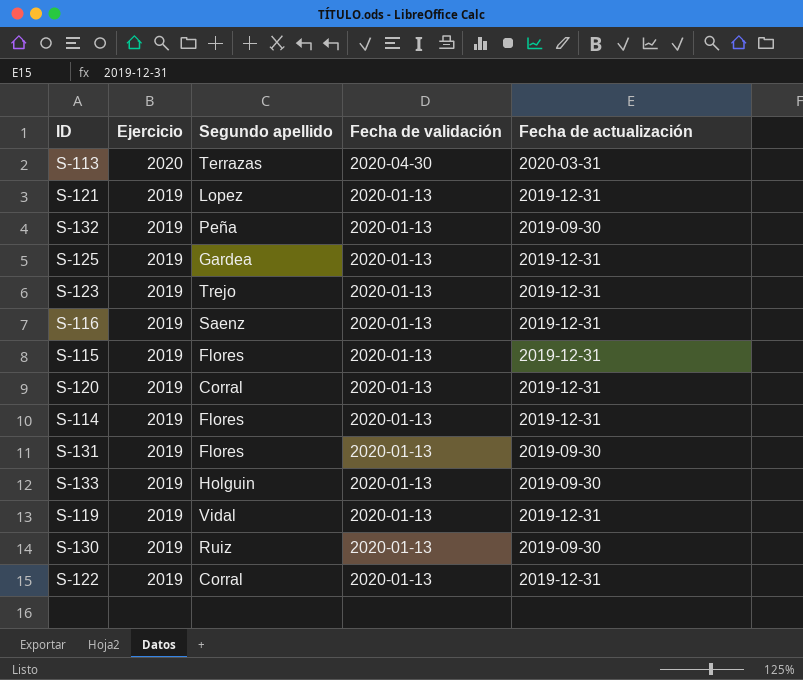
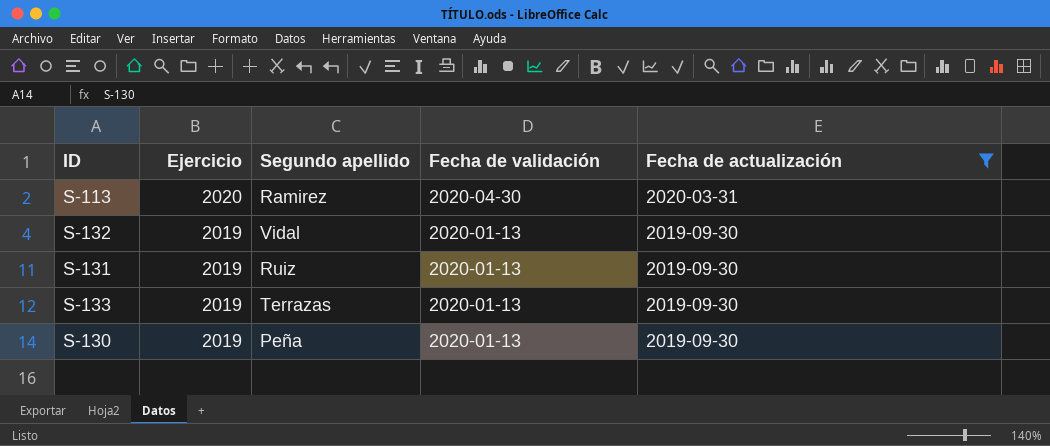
filter: none -> Fecha de actualización != 2019-12-31
S-113 | Segundo apellido: Terrazas -> Ramirez
S-132 | Segundo apellido: Peña -> Vidal
S-131 | Segundo apellido: Flores -> Ruiz
S-133 | Segundo apellido: Holguin -> Terrazas
S-130 | Segundo apellido: Ruiz -> Peña

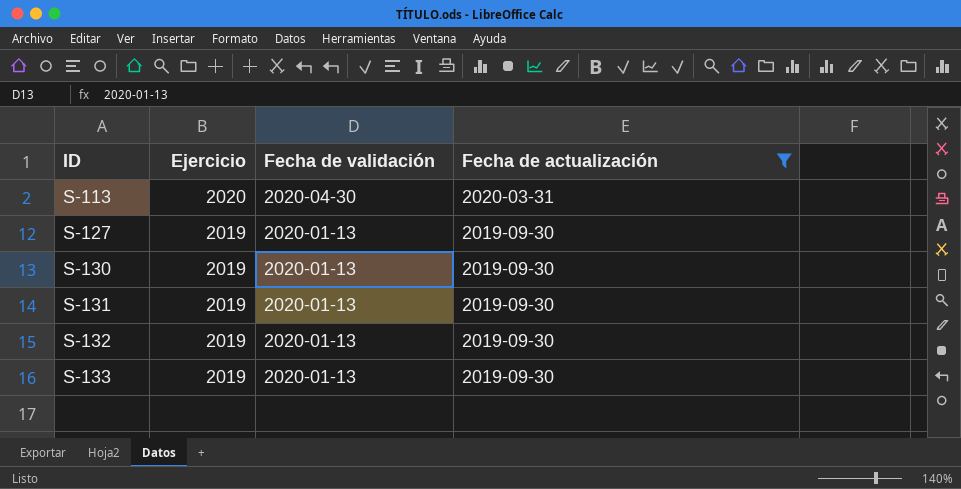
row order: Ejercicio descending -> ID ascending
column Segundo apellido | position: 3 -> none
row S-127: none -> 2019 | 2020-01-13 | 2019-09-30

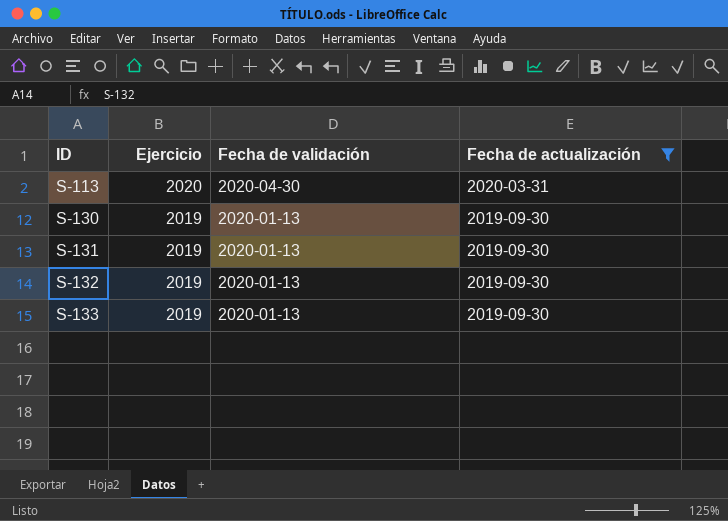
row S-127: 2019 | 2020-01-13 | 2019-09-30 -> none

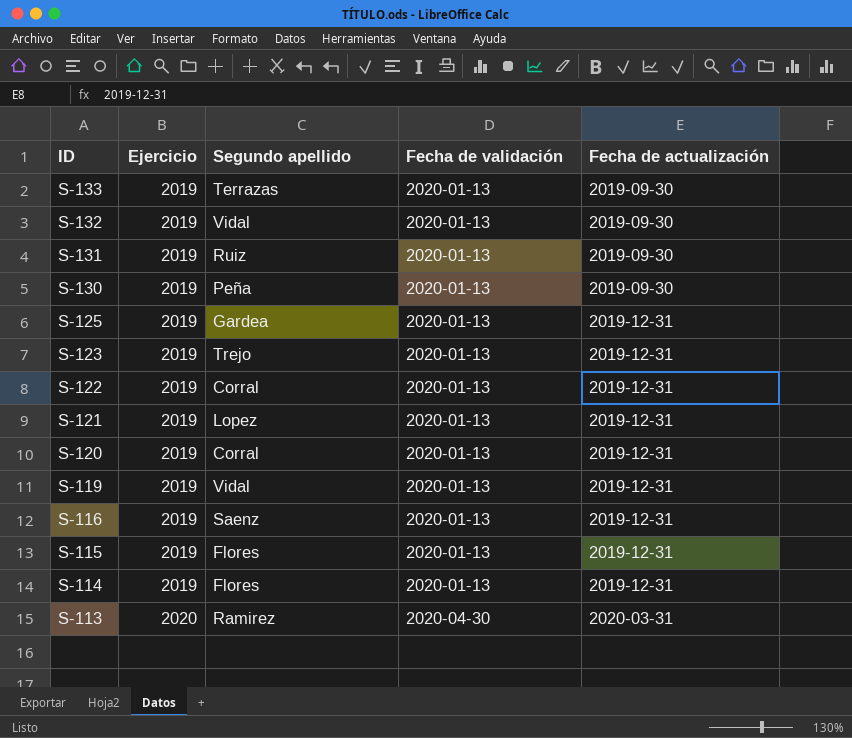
filter: Fecha de actualización != 2019-12-31 -> none
row order: ID ascending -> ID descending
column Segundo apellido | position: none -> 3

